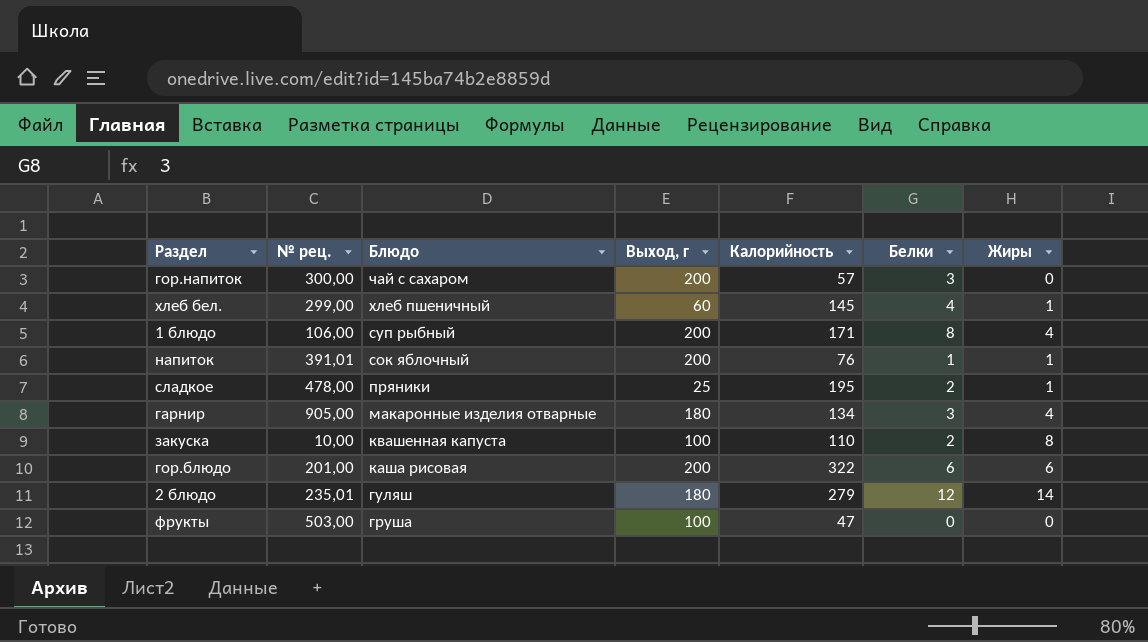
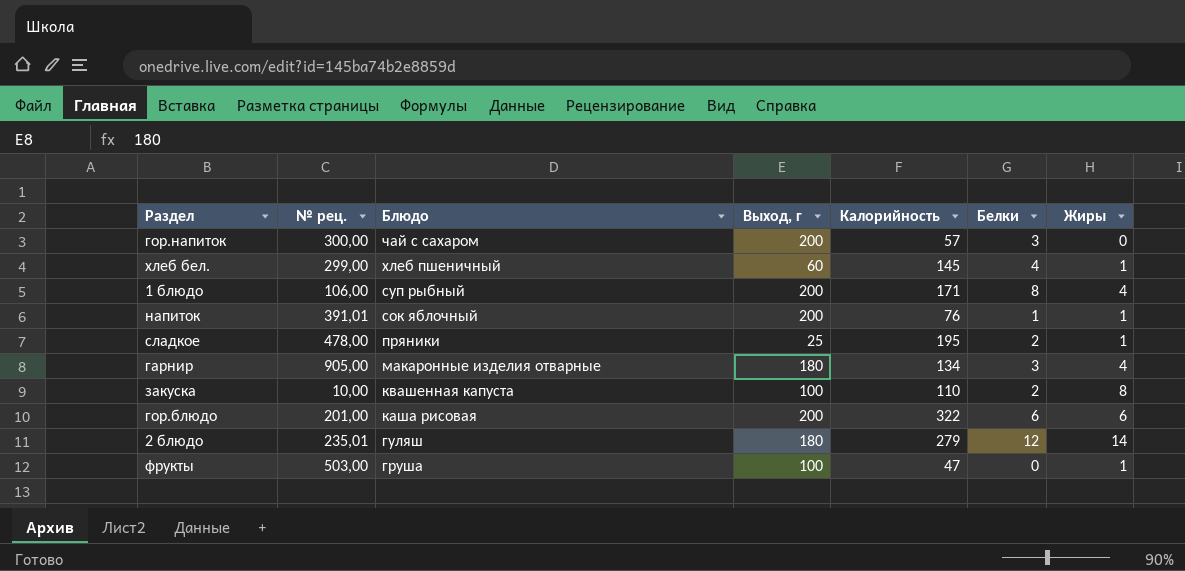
фрукты | Жиры: 0 -> 1

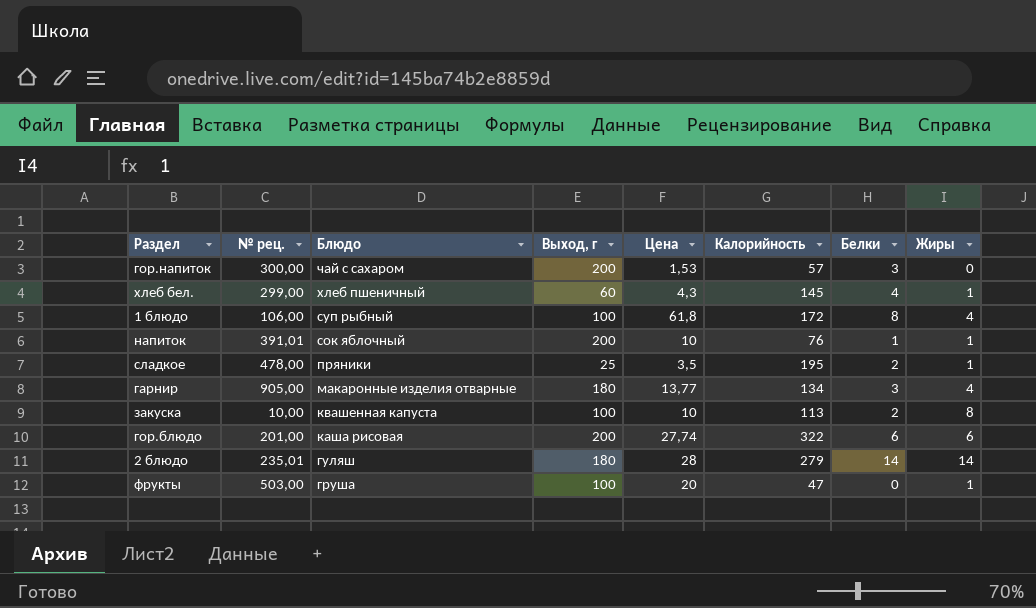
column Цена | position: none -> 5
1 блюдо | Выход, г: 200 -> 100
1 блюдо | Калорийность: 171 -> 172
закуска | Калорийность: 110 -> 113
2 блюдо | Белки: 12 -> 14

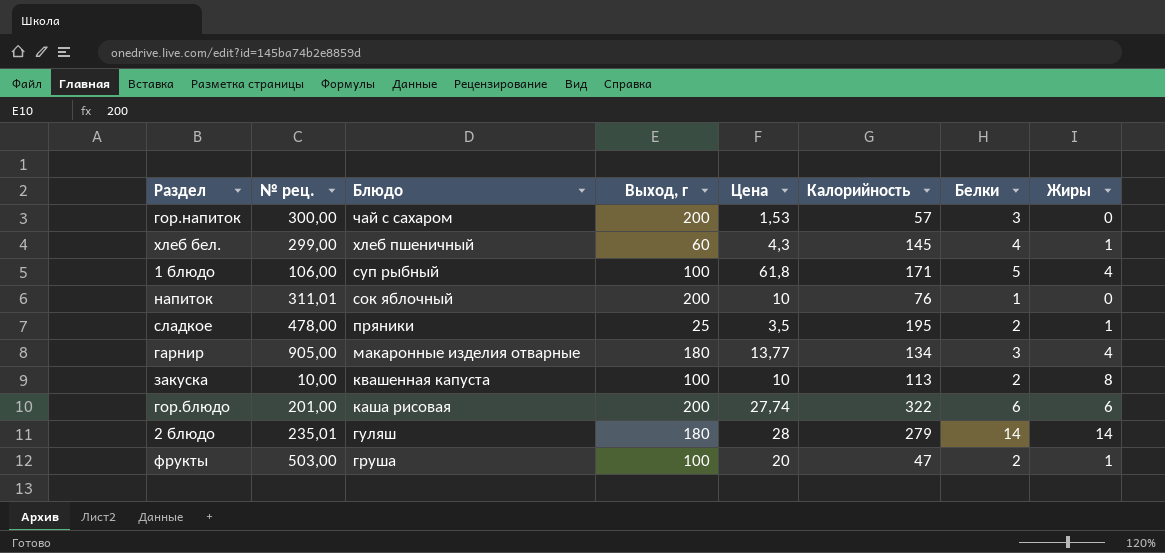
1 блюдо | Калорийность: 172 -> 171
1 блюдо | Белки: 8 -> 5
напиток | № рец.: 391,01 -> 311,01
напиток | Жиры: 1 -> 0
фрукты | Белки: 0 -> 2

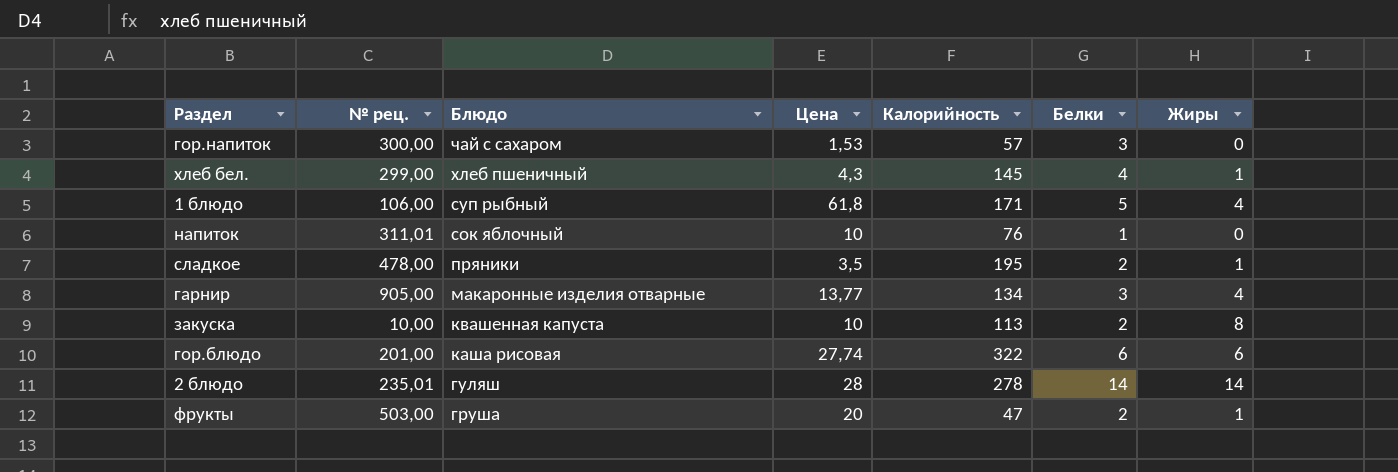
column Выход, г | position: 4 -> none
2 блюдо | Калорийность: 279 -> 278

